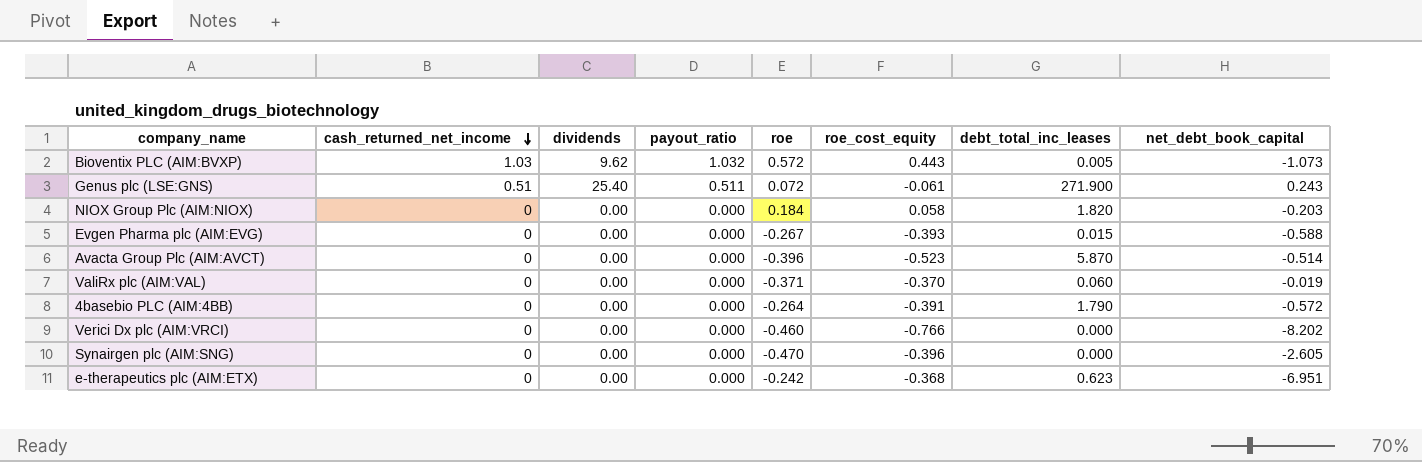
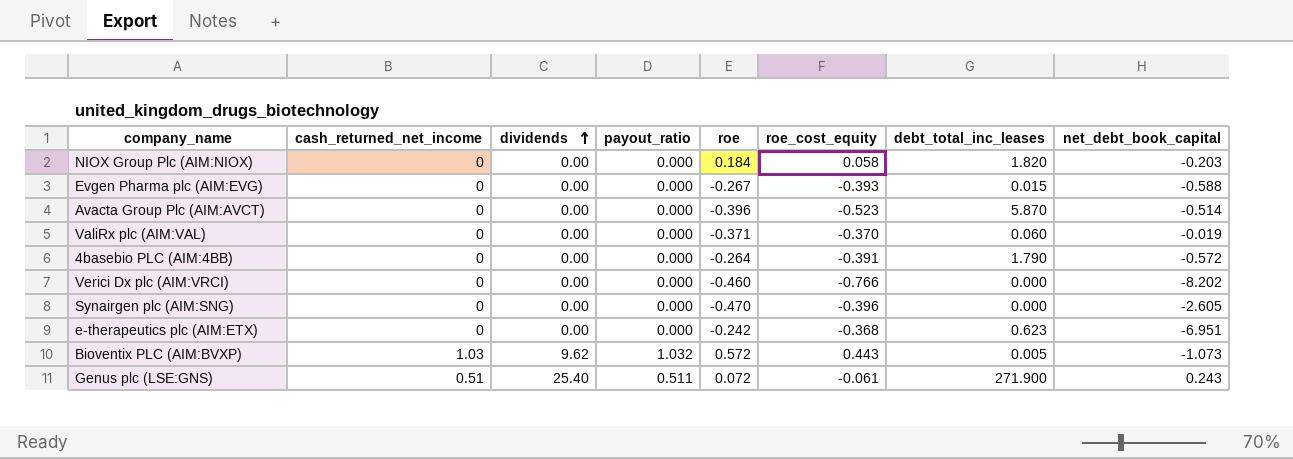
row order: cash_returned_net_income descending -> dividends ascending

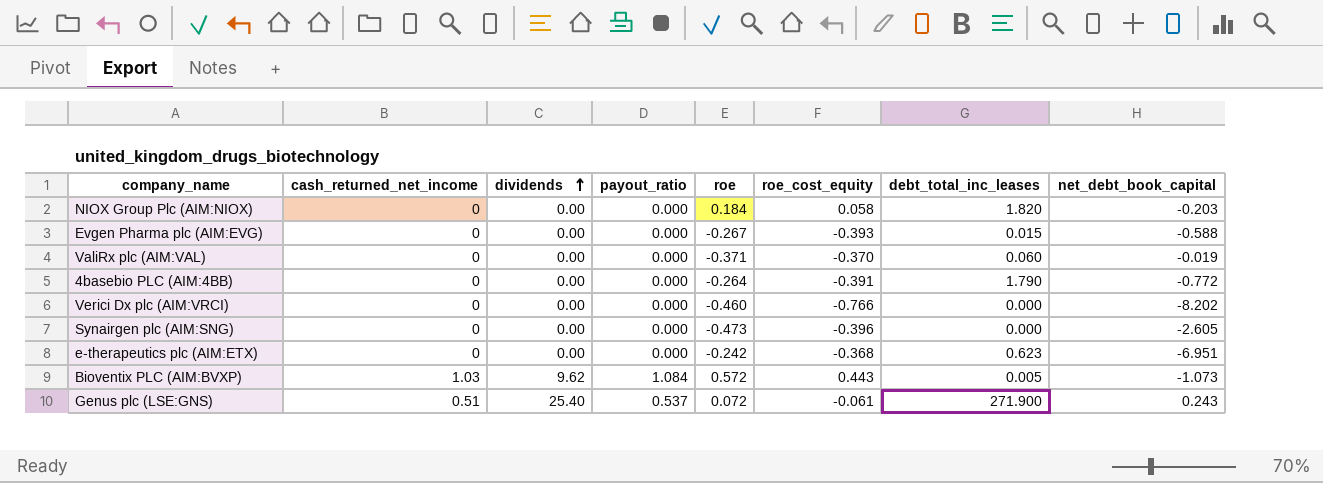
row Avacta Group Plc (AIM:AVCT): 0 | 0.00 | 0.000 | -0.396 | -0.523 | 5.870 | -0.514 -> none
4basebio PLC (AIM:4BB) | net_debt_book_capital: -0.572 -> -0.772
Synairgen plc (AIM:SNG) | roe: -0.470 -> -0.473
Bioventix PLC (AIM:BVXP) | payout_ratio: 1.032 -> 1.084
Genus plc (LSE:GNS) | payout_ratio: 0.511 -> 0.537

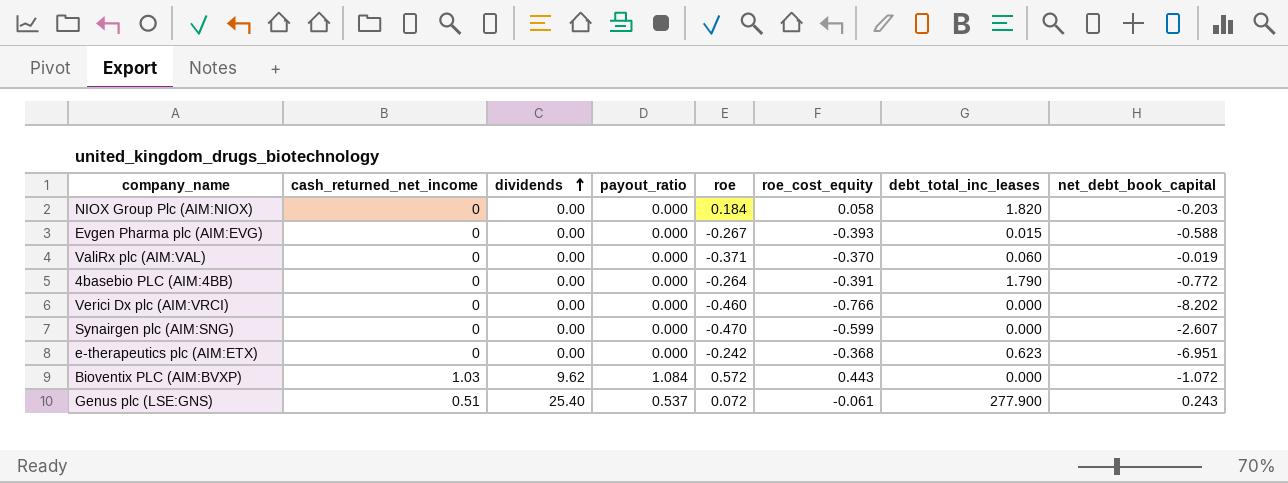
Synairgen plc (AIM:SNG) | roe: -0.473 -> -0.470
Synairgen plc (AIM:SNG) | roe_cost_equity: -0.396 -> -0.599
Synairgen plc (AIM:SNG) | net_debt_book_capital: -2.605 -> -2.607
Bioventix PLC (AIM:BVXP) | debt_total_inc_leases: 0.005 -> 0.000
Bioventix PLC (AIM:BVXP) | net_debt_book_capital: -1.073 -> -1.072
Genus plc (LSE:GNS) | debt_total_inc_leases: 271.900 -> 277.900

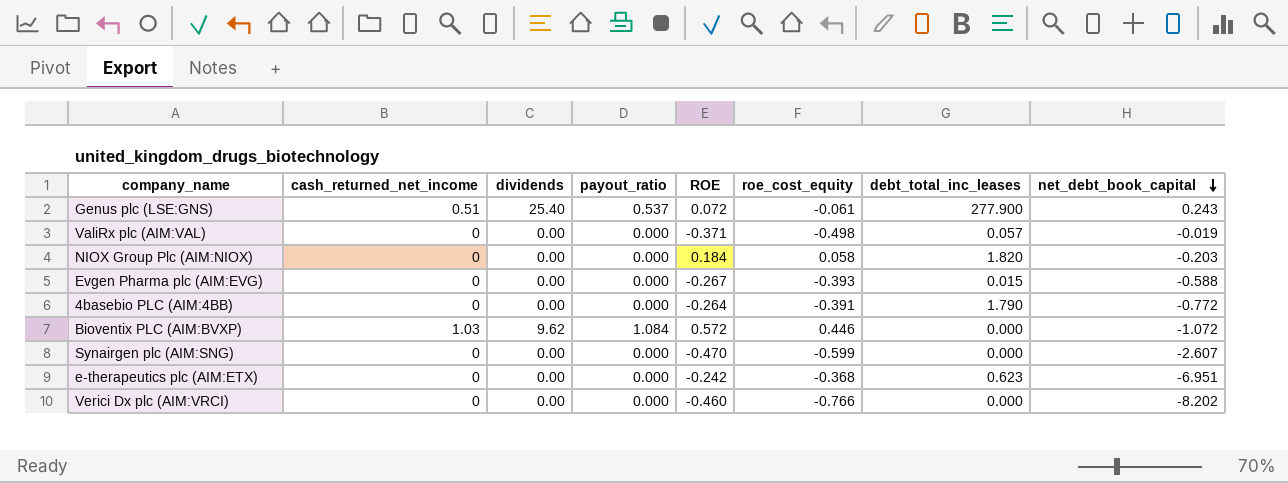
row order: dividends ascending -> net_debt_book_capital descending
column name: roe -> ROE
ValiRx plc (AIM:VAL) | roe_cost_equity: -0.370 -> -0.498
ValiRx plc (AIM:VAL) | debt_total_inc_leases: 0.060 -> 0.057
Bioventix PLC (AIM:BVXP) | roe_cost_equity: 0.443 -> 0.446

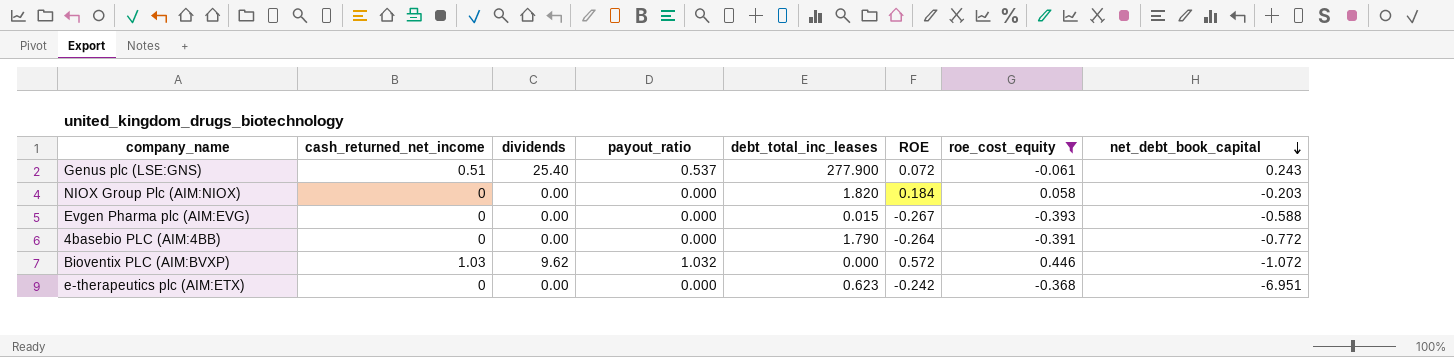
filter: none -> roe_cost_equity >= -0.393
column debt_total_inc_leases | position: 7 -> 5
Bioventix PLC (AIM:BVXP) | payout_ratio: 1.084 -> 1.032

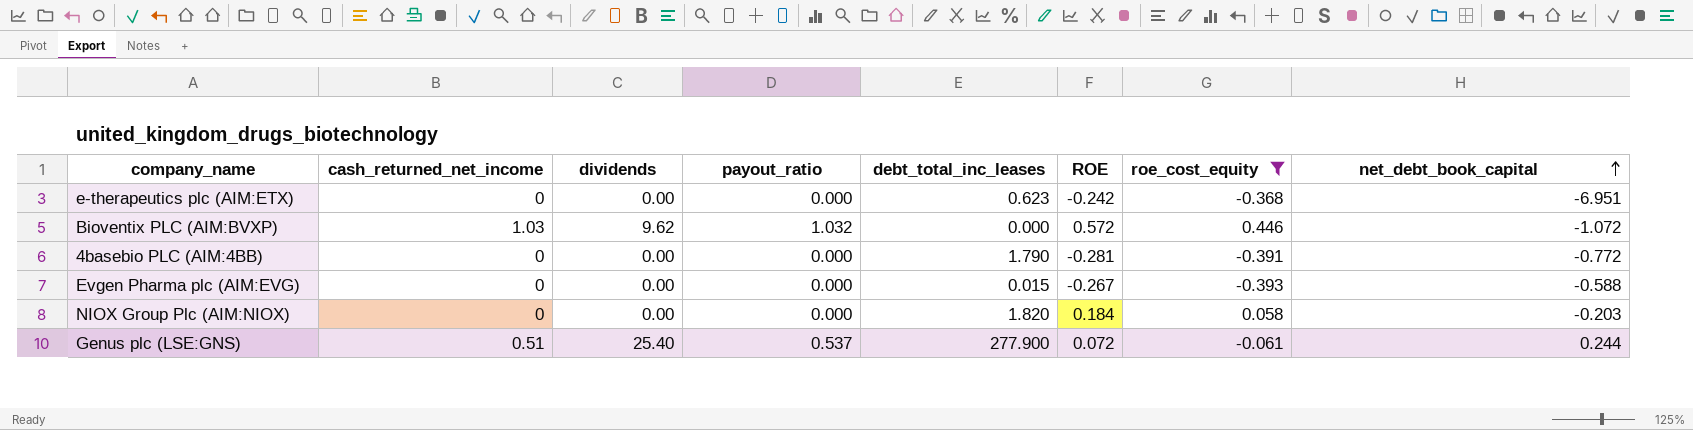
row order: net_debt_book_capital descending -> net_debt_book_capital ascending
4basebio PLC (AIM:4BB) | ROE: -0.264 -> -0.281
Genus plc (LSE:GNS) | net_debt_book_capital: 0.243 -> 0.244

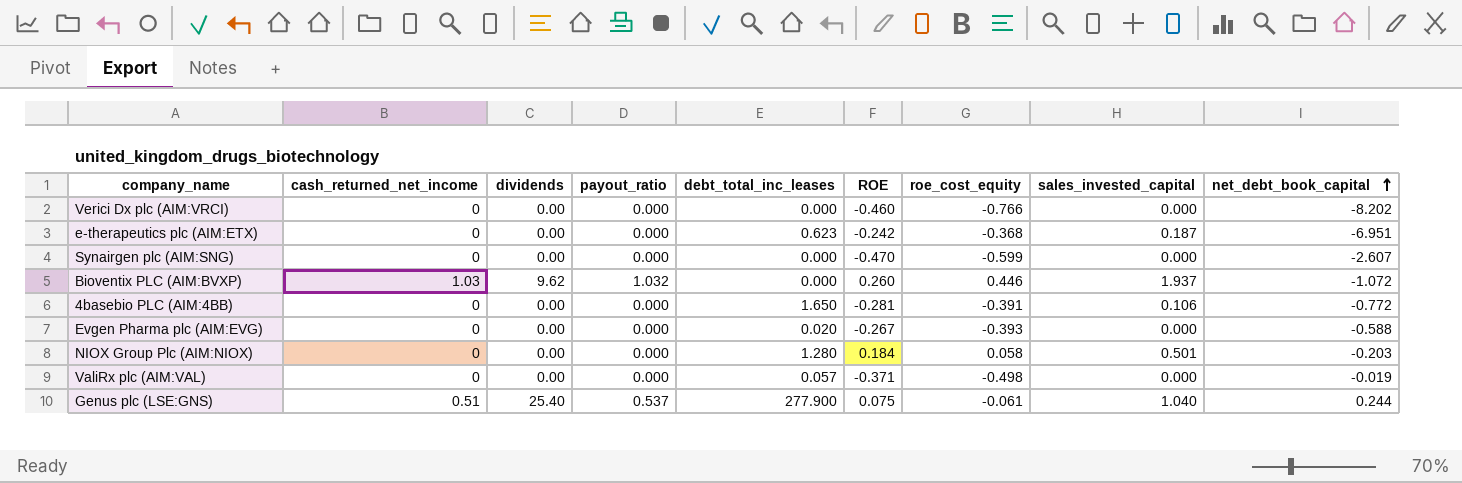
filter: roe_cost_equity >= -0.393 -> none
column sales_invested_capital | position: none -> 8
Bioventix PLC (AIM:BVXP) | ROE: 0.572 -> 0.260
4basebio PLC (AIM:4BB) | debt_total_inc_leases: 1.790 -> 1.650
Evgen Pharma plc (AIM:EVG) | debt_total_inc_leases: 0.015 -> 0.020
NIOX Group Plc (AIM:NIOX) | debt_total_inc_leases: 1.820 -> 1.280
Genus plc (LSE:GNS) | ROE: 0.072 -> 0.075

